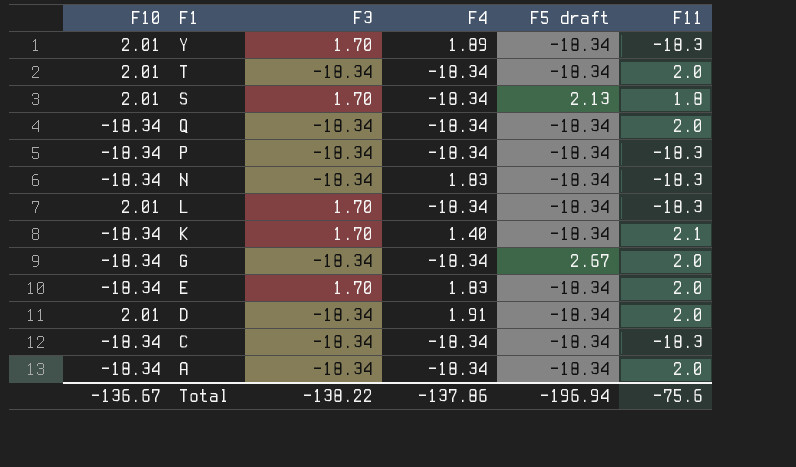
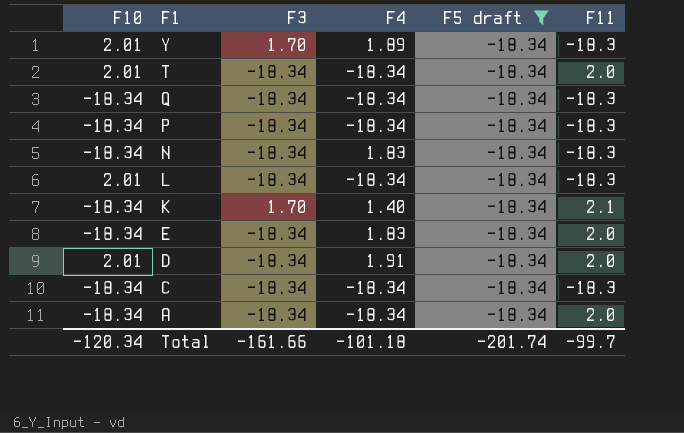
filter: none -> F5 draft = -18.34
Q | F11: 2.0 -> -18.3
L | F3: 1.70 -> -18.34
E | F3: 1.70 -> -18.34
Total | F10: -136.67 -> -120.34
Total | F3: -138.22 -> -161.66
Total | F4: -137.86 -> -101.18
Total | F5 draft: -196.94 -> -201.74
Total | F11: -75.6 -> -99.7

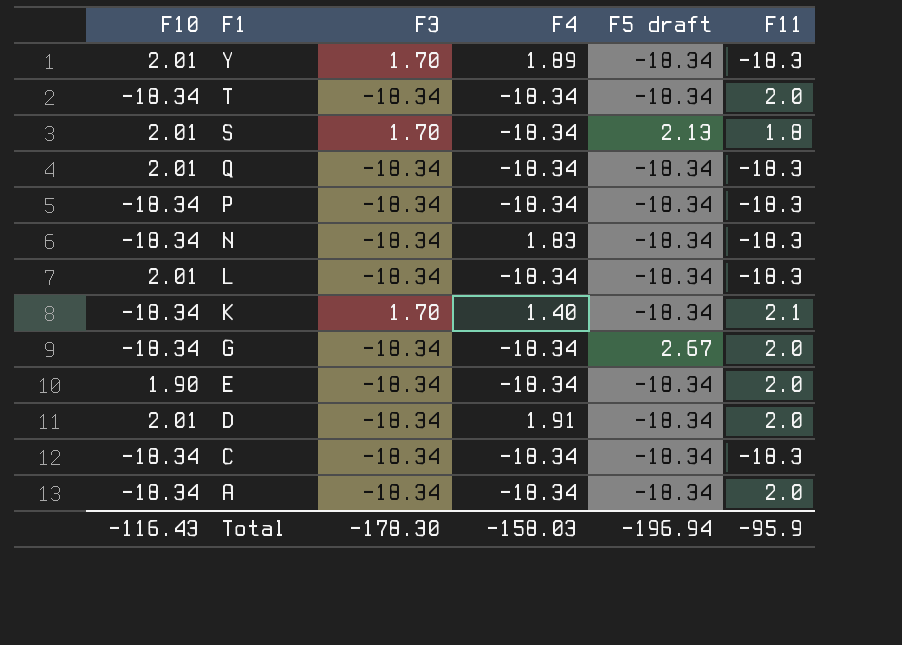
filter: F5 draft = -18.34 -> none
T | F10: 2.01 -> -18.34
Q | F10: -18.34 -> 2.01
E | F10: -18.34 -> 1.90
E | F4: 1.83 -> -18.34
Total | F10: -120.34 -> -116.43
Total | F3: -161.66 -> -178.30
Total | F4: -101.18 -> -158.03
Total | F5 draft: -201.74 -> -196.94
Total | F11: -99.7 -> -95.9

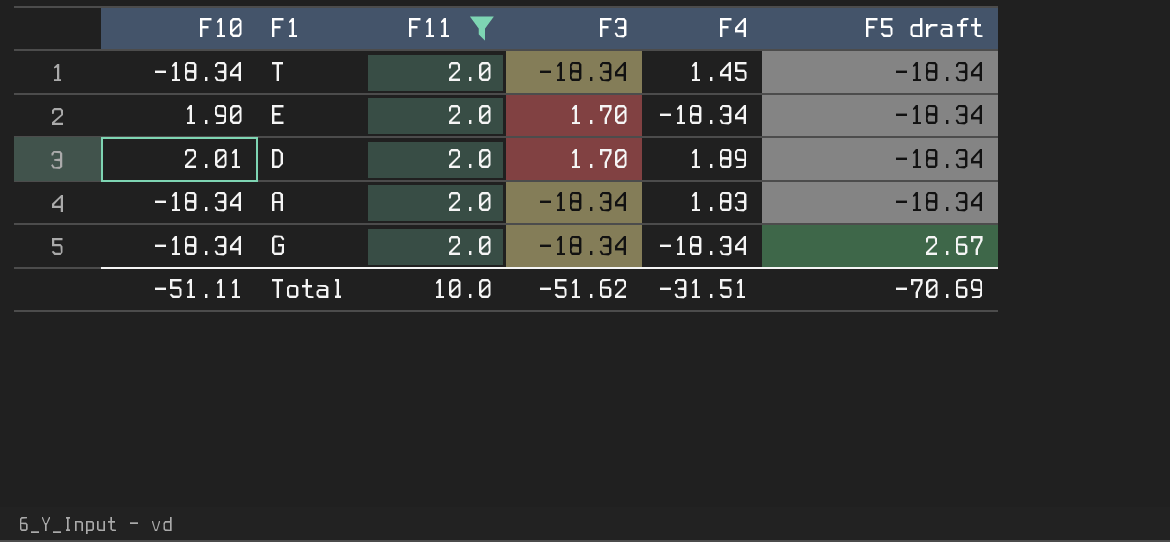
filter: none -> F11 = 2.0
row order: F1 descending -> F5 draft ascending
column F11 | position: 6 -> 3
T | F4: -18.34 -> 1.45
E | F3: -18.34 -> 1.70
D | F3: -18.34 -> 1.70
D | F4: 1.91 -> 1.89
A | F4: -18.34 -> 1.83
Total | F10: -116.43 -> -51.11
Total | F11: -95.9 -> 10.0
Total | F3: -178.30 -> -51.62
Total | F4: -158.03 -> -31.51
Total | F5 draft: -196.94 -> -70.69

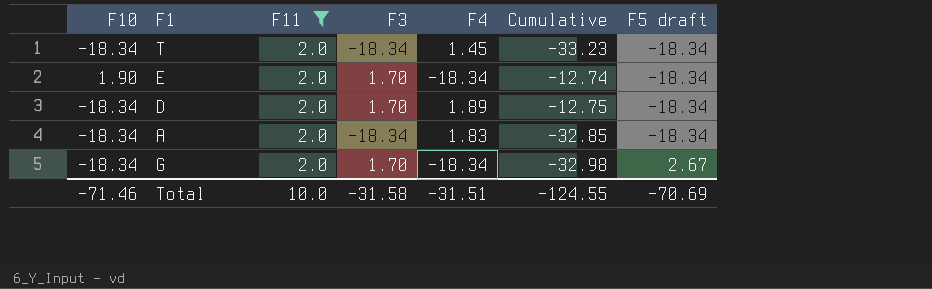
column Cumulative | formula: none -> [F10] + [F11] + [F3] + [F4]
D | F10: 2.01 -> -18.34
G | F3: -18.34 -> 1.70
Total | F10: -51.11 -> -71.46
Total | F3: -51.62 -> -31.58

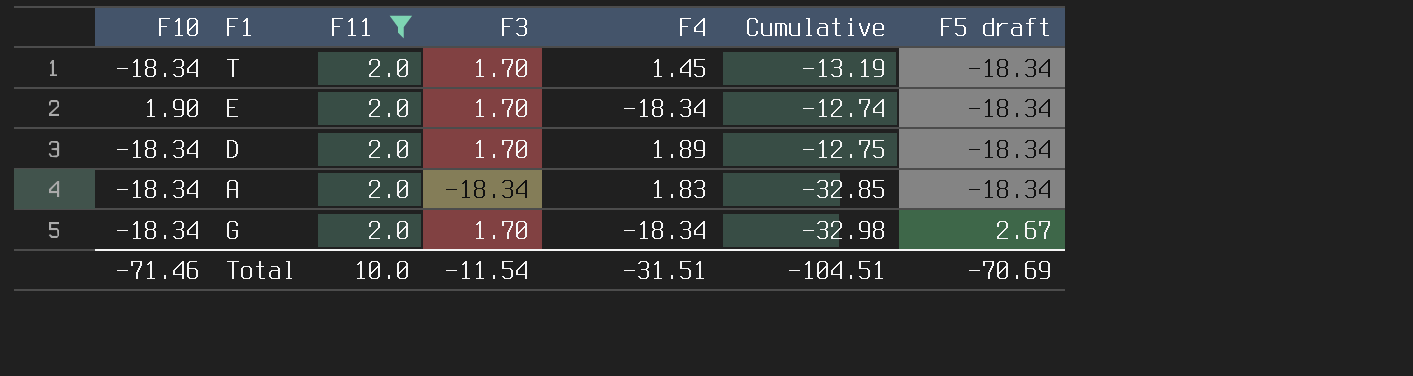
T | F3: -18.34 -> 1.70
T | Cumulative: -33.23 -> -13.19
Total | F3: -31.58 -> -11.54
Total | Cumulative: -124.55 -> -104.51

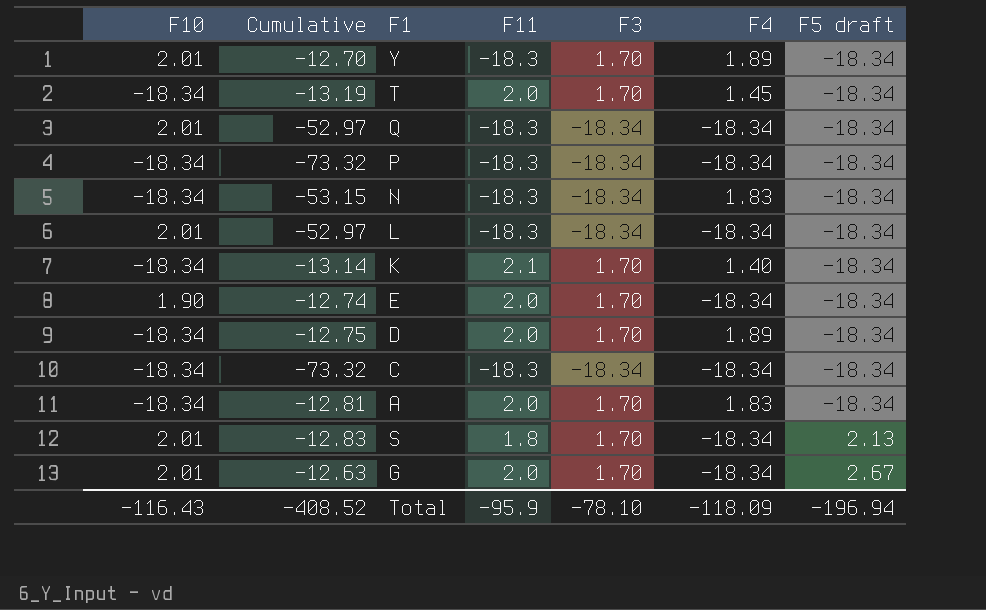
filter: F11 = 2.0 -> none
column Cumulative | position: 6 -> 2
A | Cumulative: -32.85 -> -12.81
A | F3: -18.34 -> 1.70
G | F10: -18.34 -> 2.01
G | Cumulative: -32.98 -> -12.63
Total | F10: -71.46 -> -116.43
Total | Cumulative: -104.51 -> -408.52
Total | F11: 10.0 -> -95.9
Total | F3: -11.54 -> -78.10
Total | F4: -31.51 -> -118.09
Total | F5 draft: -70.69 -> -196.94

